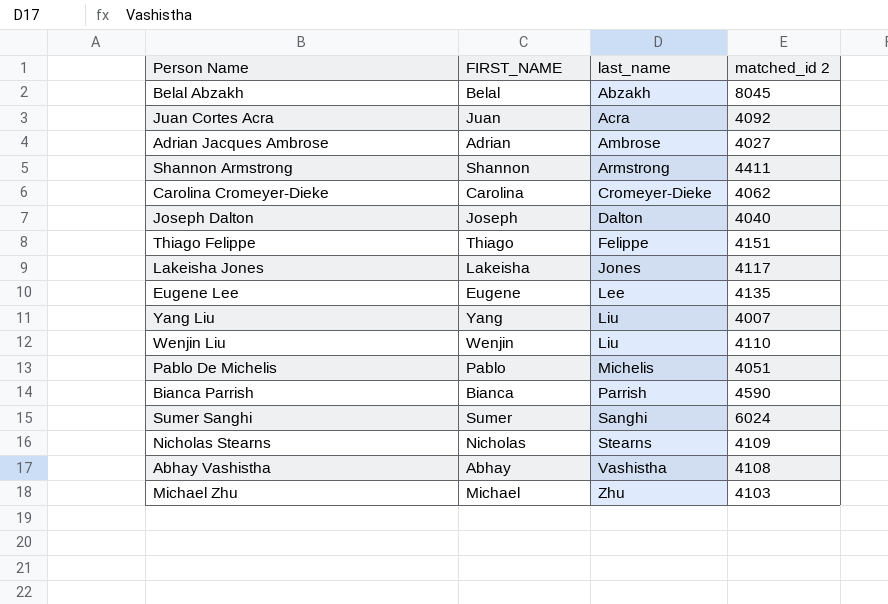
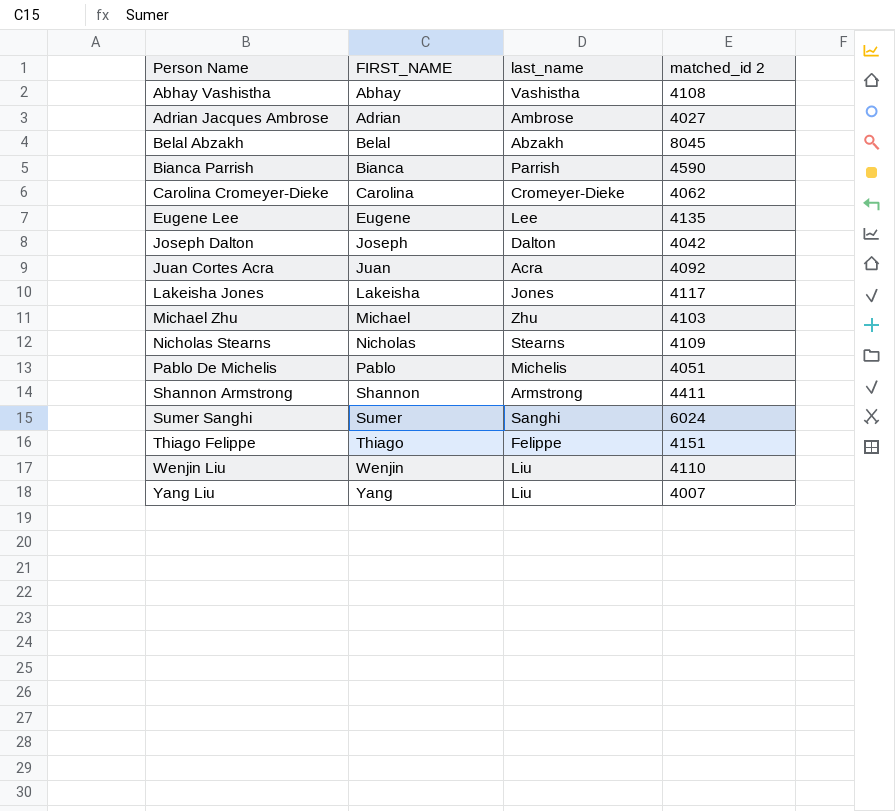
row order: last_name ascending -> Person Name ascending
Joseph Dalton | matched_id 2: 4040 -> 4042

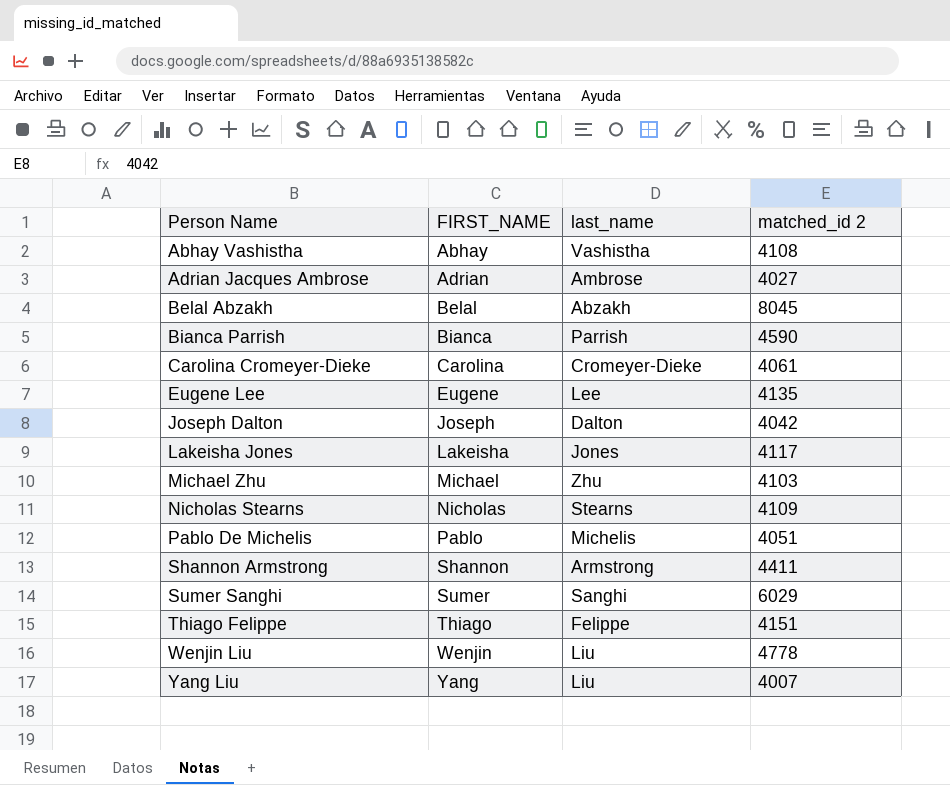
row Juan Cortes Acra: Juan | Acra | 4092 -> none
Carolina Cromeyer-Dieke | matched_id 2: 4062 -> 4061
Sumer Sanghi | matched_id 2: 6024 -> 6029
Wenjin Liu | matched_id 2: 4110 -> 4778

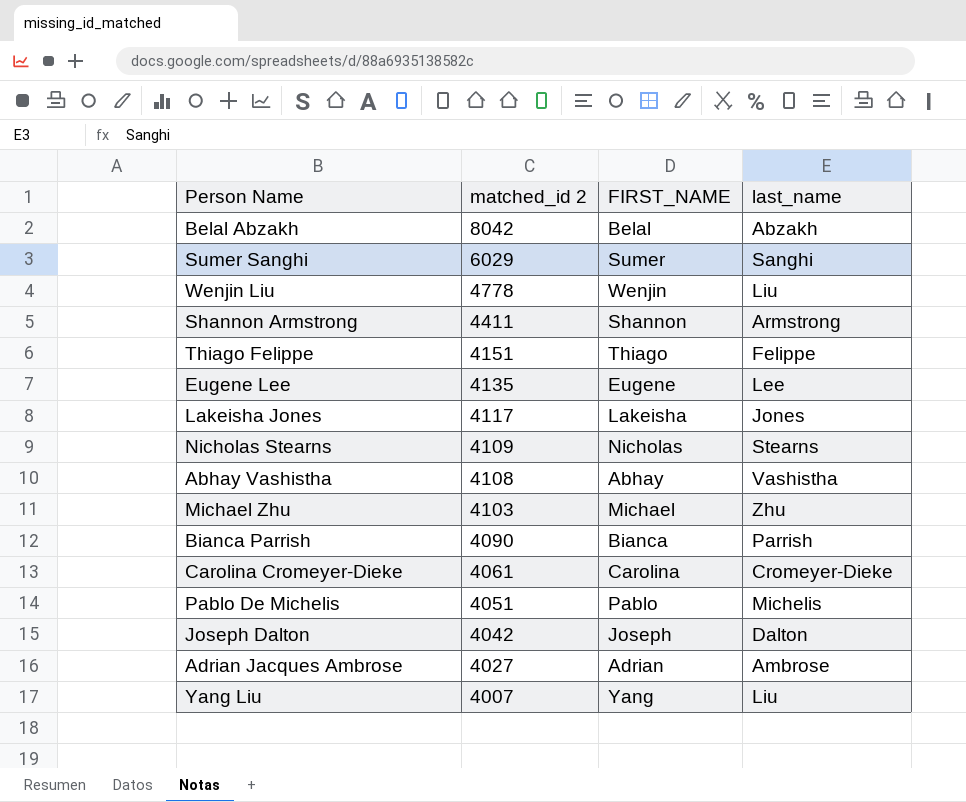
row order: Person Name ascending -> matched_id 2 descending
column matched_id 2 | position: 4 -> 2
Belal Abzakh | matched_id 2: 8045 -> 8042
Bianca Parrish | matched_id 2: 4590 -> 4090

